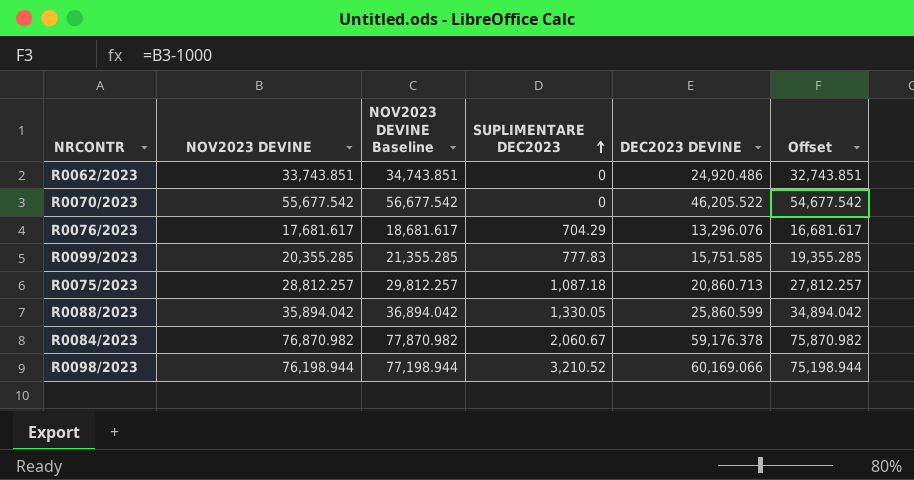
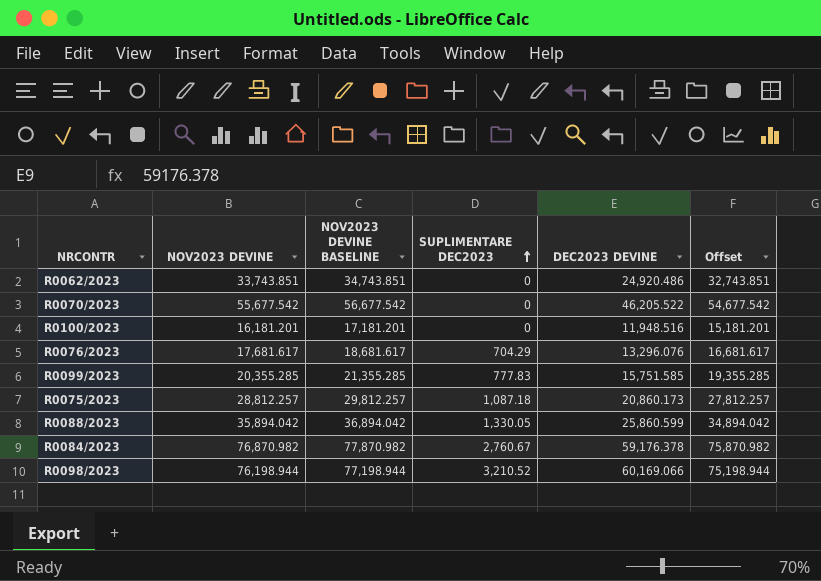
column name: NOV2023 DEVINE Baseline -> NOV2023 DEVINE BASELINE
row R0100/2023: none -> 16,181.201 | 17,181.201 | 0 | 11,948.516 | 15,181.201
R0075/2023 | DEC2023 DEVINE: 20,860.713 -> 20,860.173
R0084/2023 | SUPLIMENTARE DEC2023: 2,060.67 -> 2,760.67

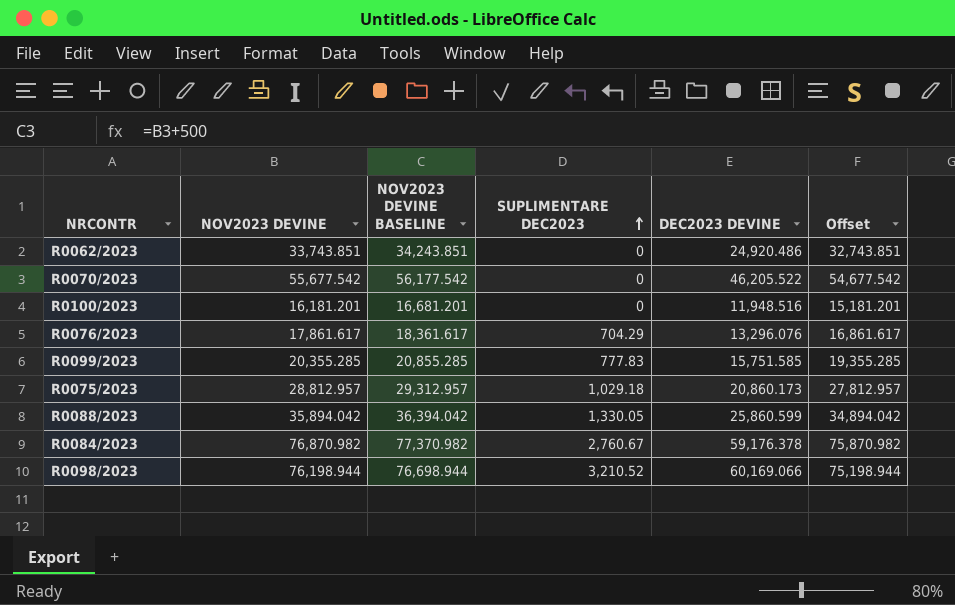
column NOV2023 DEVINE BASELINE | formula: [NOV2023 DEVINE] + 1000 -> [NOV2023 DEVINE] + 500
R0076/2023 | NOV2023 DEVINE: 17,681.617 -> 17,861.617
R0076/2023 | Offset: 16,681.617 -> 16,861.617
R0075/2023 | NOV2023 DEVINE: 28,812.257 -> 28,812.957
R0075/2023 | SUPLIMENTARE DEC2023: 1,087.18 -> 1,029.18
R0075/2023 | Offset: 27,812.257 -> 27,812.957

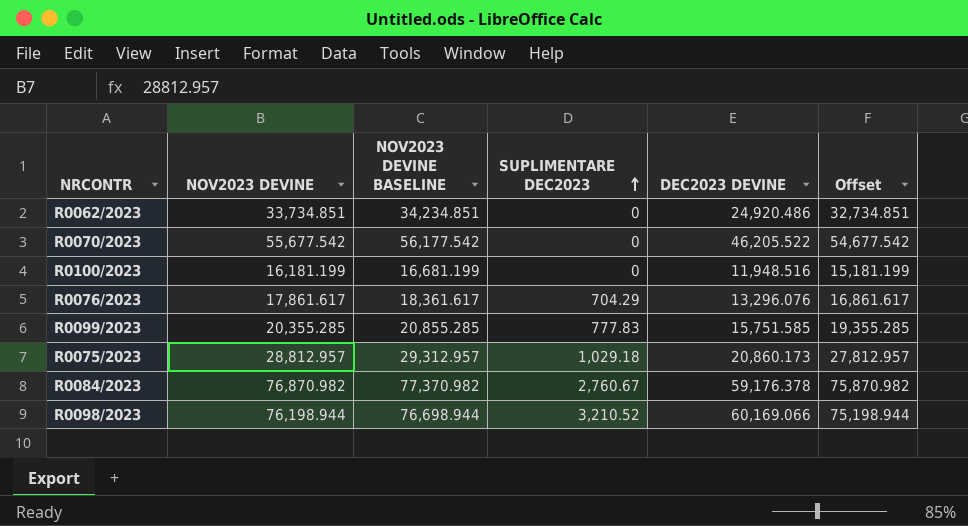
row R0088/2023: 35,894.042 | 36,394.042 | 1,330.05 | 25,860.599 | 34,894.042 -> none
R0062/2023 | NOV2023 DEVINE: 33,743.851 -> 33,734.851
R0062/2023 | NOV2023 DEVINE BASELINE: 34,243.851 -> 34,234.851
R0062/2023 | Offset: 32,743.851 -> 32,734.851
R0100/2023 | NOV2023 DEVINE: 16,181.201 -> 16,181.199
R0100/2023 | NOV2023 DEVINE BASELINE: 16,681.201 -> 16,681.199
R0100/2023 | Offset: 15,181.201 -> 15,181.199

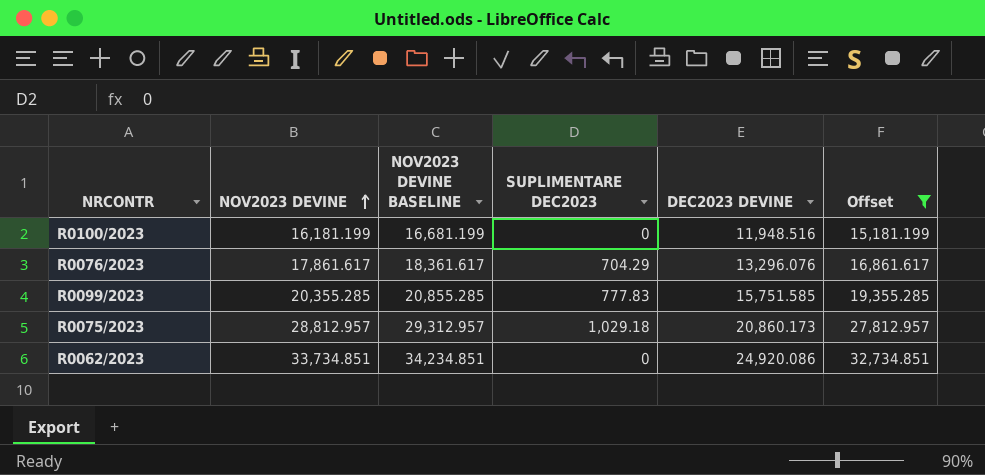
filter: none -> Offset <= 32,734.851
row order: SUPLIMENTARE DEC2023 ascending -> NOV2023 DEVINE ascending
R0062/2023 | DEC2023 DEVINE: 24,920.486 -> 24,920.086

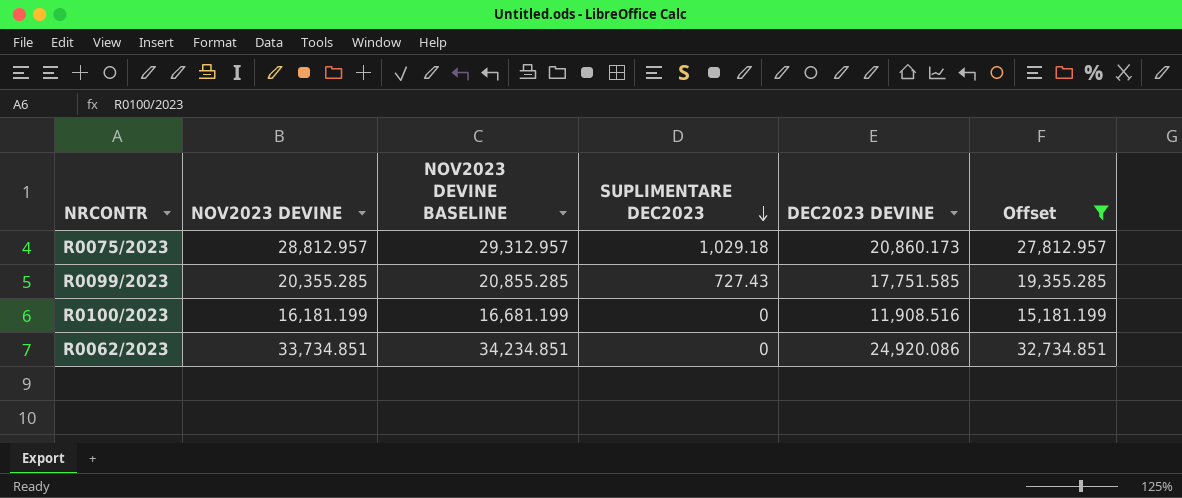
row order: NOV2023 DEVINE ascending -> SUPLIMENTARE DEC2023 descending
row R0076/2023: 17,861.617 | 18,361.617 | 704.29 | 13,296.076 | 16,861.617 -> none
R0099/2023 | SUPLIMENTARE DEC2023: 777.83 -> 727.43
R0099/2023 | DEC2023 DEVINE: 15,751.585 -> 17,751.585
R0100/2023 | DEC2023 DEVINE: 11,948.516 -> 11,908.516

